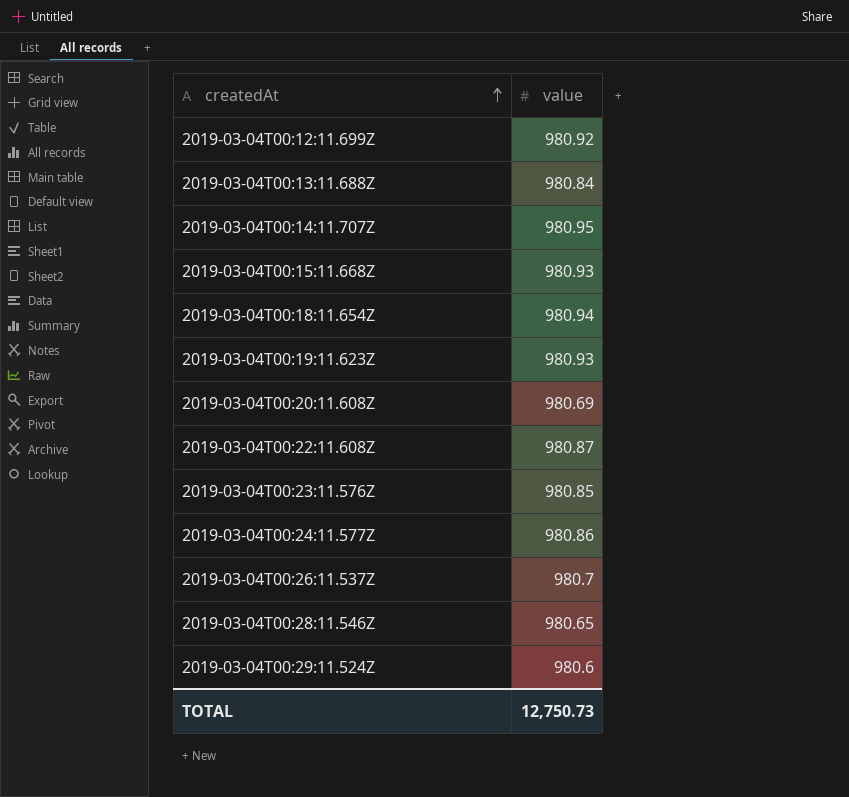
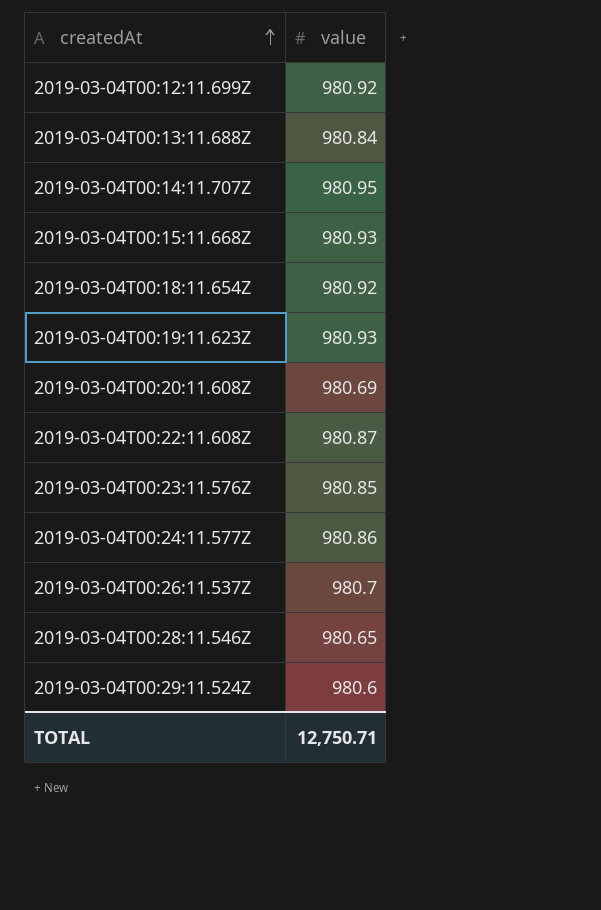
2019-03-04T00:18:11.654Z | value: 980.94 -> 980.92
TOTAL | value: 12,750.73 -> 12,750.71

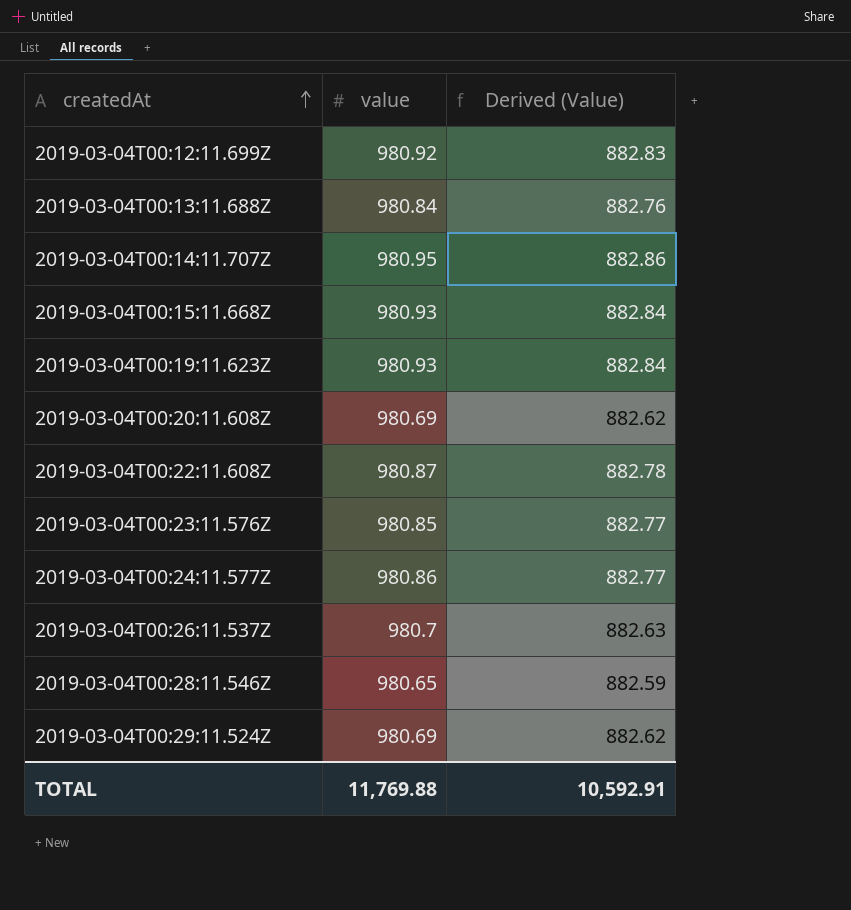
column Derived (Value) | formula: none -> [value] * 0.9
row 2019-03-04T00:18:11.654Z: 980.92 -> none
2019-03-04T00:29:11.524Z | value: 980.6 -> 980.69
TOTAL | value: 12,750.71 -> 11,769.88

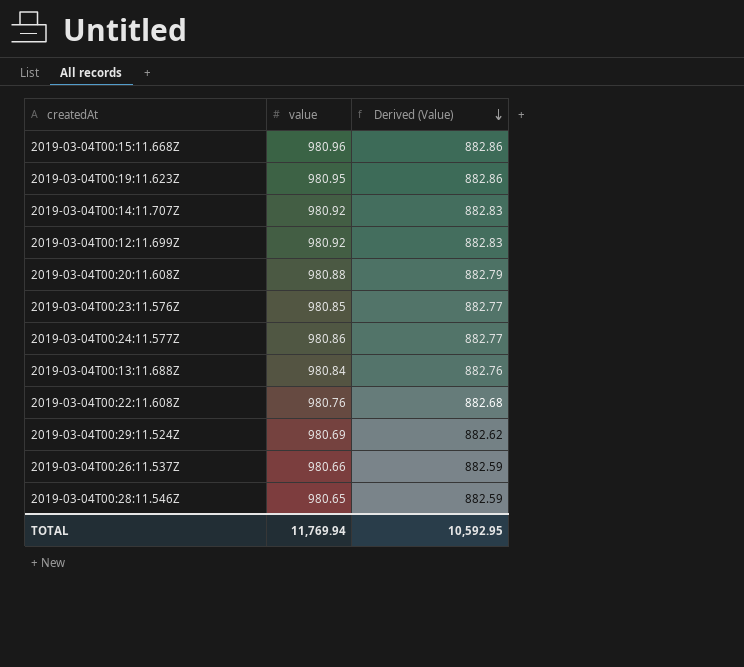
row order: createdAt ascending -> Derived (Value) descending
2019-03-04T00:15:11.668Z | value: 980.93 -> 980.96
2019-03-04T00:15:11.668Z | Derived (Value): 882.84 -> 882.86
2019-03-04T00:19:11.623Z | value: 980.93 -> 980.95
2019-03-04T00:19:11.623Z | Derived (Value): 882.84 -> 882.86
2019-03-04T00:14:11.707Z | value: 980.95 -> 980.92
2019-03-04T00:14:11.707Z | Derived (Value): 882.86 -> 882.83
2019-03-04T00:20:11.608Z | value: 980.69 -> 980.88
2019-03-04T00:20:11.608Z | Derived (Value): 882.62 -> 882.79
2019-03-04T00:22:11.608Z | value: 980.87 -> 980.76
2019-03-04T00:22:11.608Z | Derived (Value): 882.78 -> 882.68
2019-03-04T00:26:11.537Z | value: 980.7 -> 980.66
2019-03-04T00:26:11.537Z | Derived (Value): 882.63 -> 882.59
TOTAL | value: 11,769.88 -> 11,769.94
TOTAL | Derived (Value): 10,592.91 -> 10,592.95

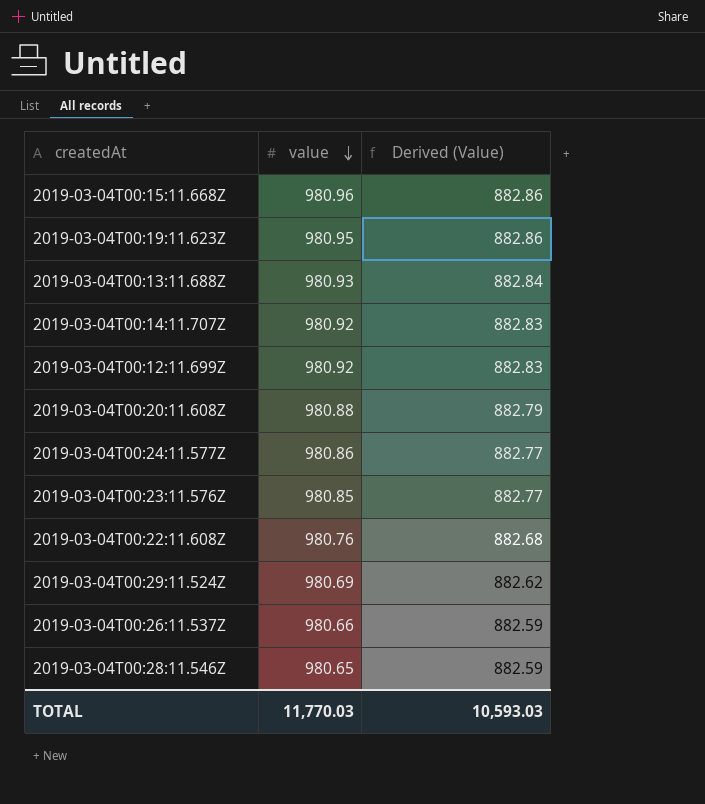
row order: Derived (Value) descending -> value descending
2019-03-04T00:13:11.688Z | value: 980.84 -> 980.93
2019-03-04T00:13:11.688Z | Derived (Value): 882.76 -> 882.84
TOTAL | value: 11,769.94 -> 11,770.03
TOTAL | Derived (Value): 10,592.95 -> 10,593.03

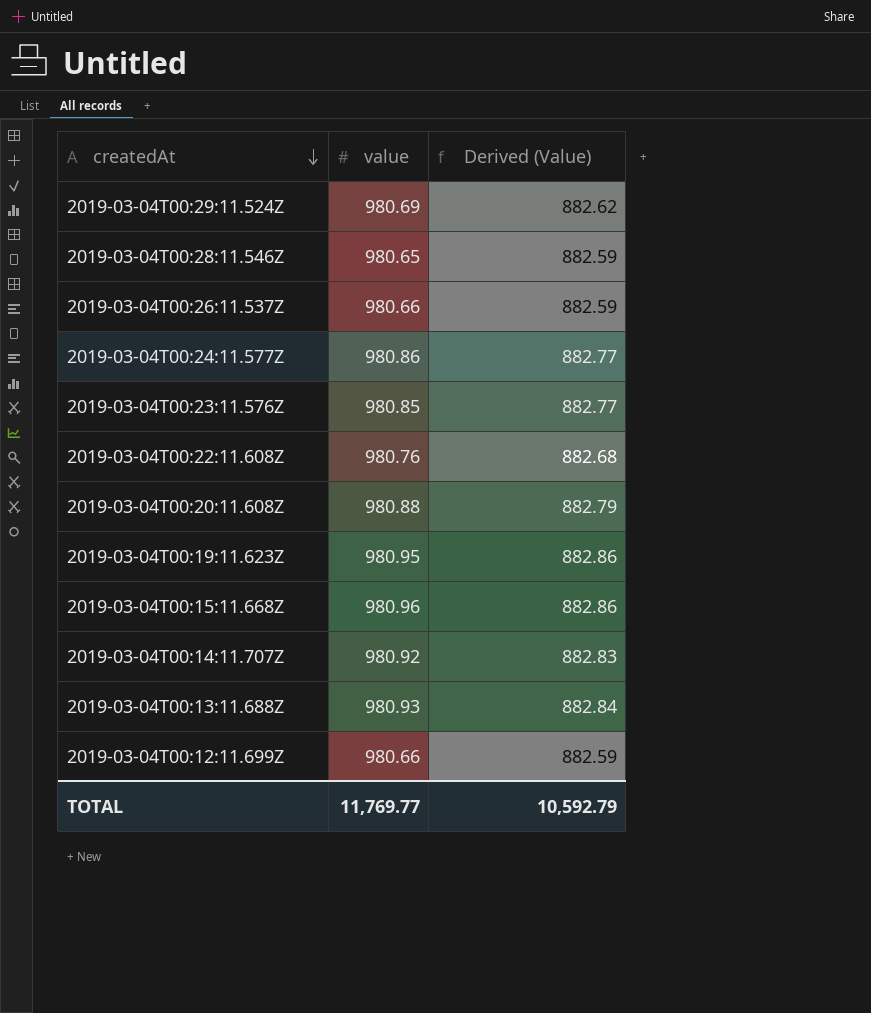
row order: value descending -> createdAt descending
2019-03-04T00:12:11.699Z | value: 980.92 -> 980.66
2019-03-04T00:12:11.699Z | Derived (Value): 882.83 -> 882.59
TOTAL | value: 11,770.03 -> 11,769.77
TOTAL | Derived (Value): 10,593.03 -> 10,592.79

